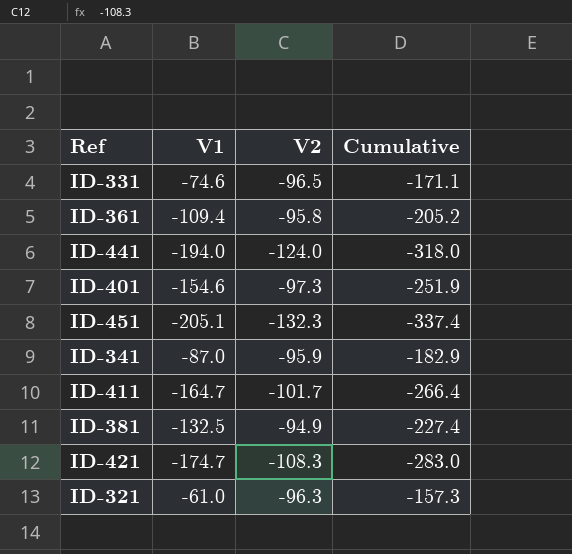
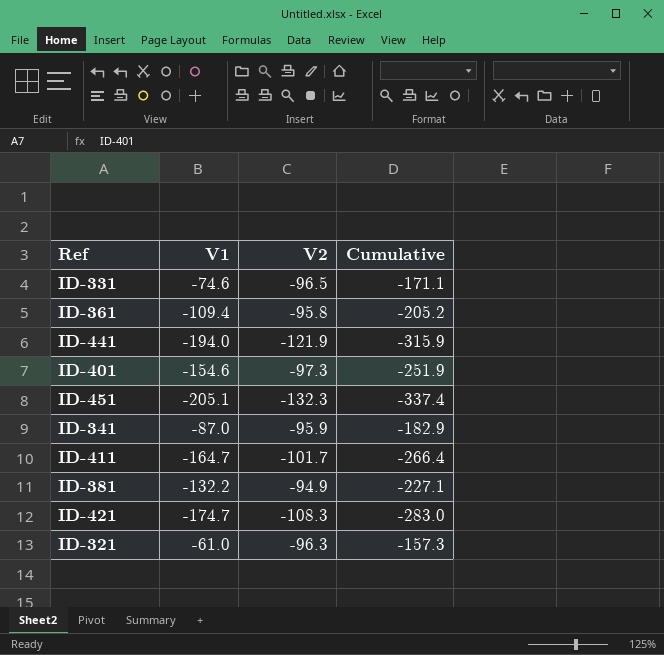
ID-441 | V2: -124.0 -> -121.9
ID-441 | Cumulative: -318.0 -> -315.9
ID-381 | V1: -132.5 -> -132.2
ID-381 | Cumulative: -227.4 -> -227.1

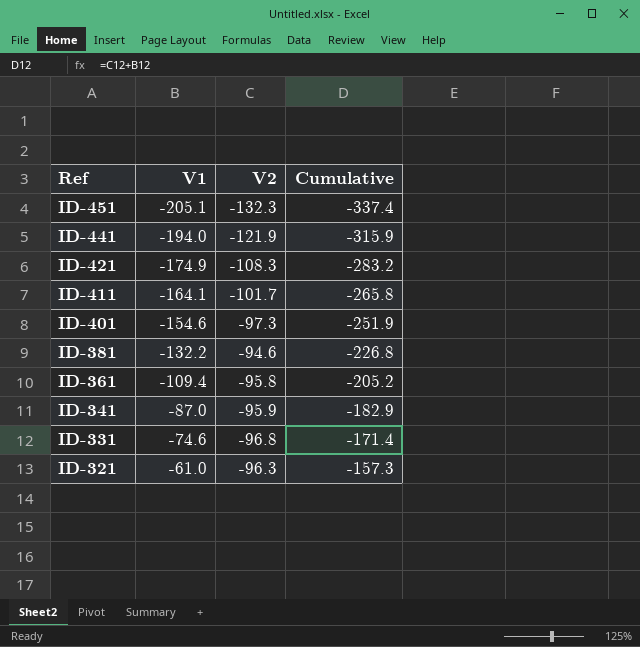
row order: none -> Ref descending
ID-421 | V1: -174.7 -> -174.9
ID-421 | Cumulative: -283.0 -> -283.2
ID-411 | V1: -164.7 -> -164.1
ID-411 | Cumulative: -266.4 -> -265.8
ID-381 | V2: -94.9 -> -94.6
ID-381 | Cumulative: -227.1 -> -226.8
ID-331 | V2: -96.5 -> -96.8
ID-331 | Cumulative: -171.1 -> -171.4

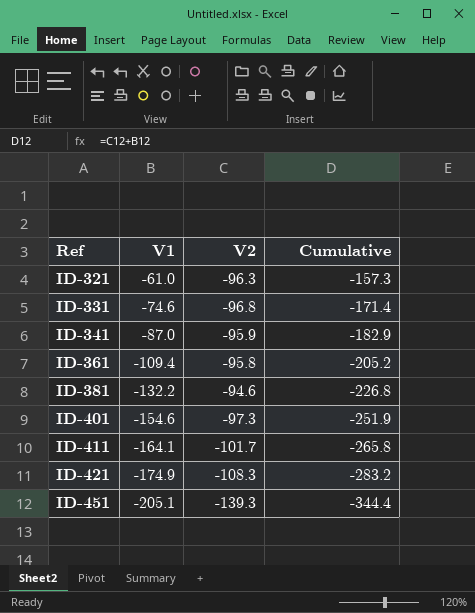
row order: Ref descending -> Ref ascending
row ID-441: -194.0 | -121.9 | -315.9 -> none
ID-451 | V2: -132.3 -> -139.3
ID-451 | Cumulative: -337.4 -> -344.4

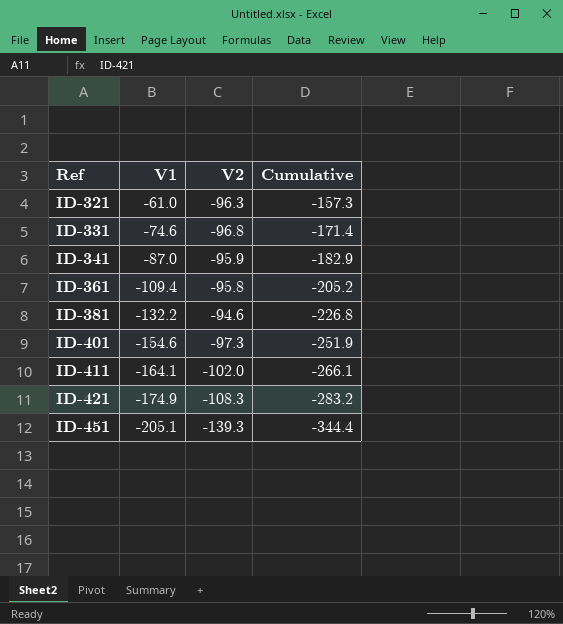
ID-411 | V2: -101.7 -> -102.0
ID-411 | Cumulative: -265.8 -> -266.1

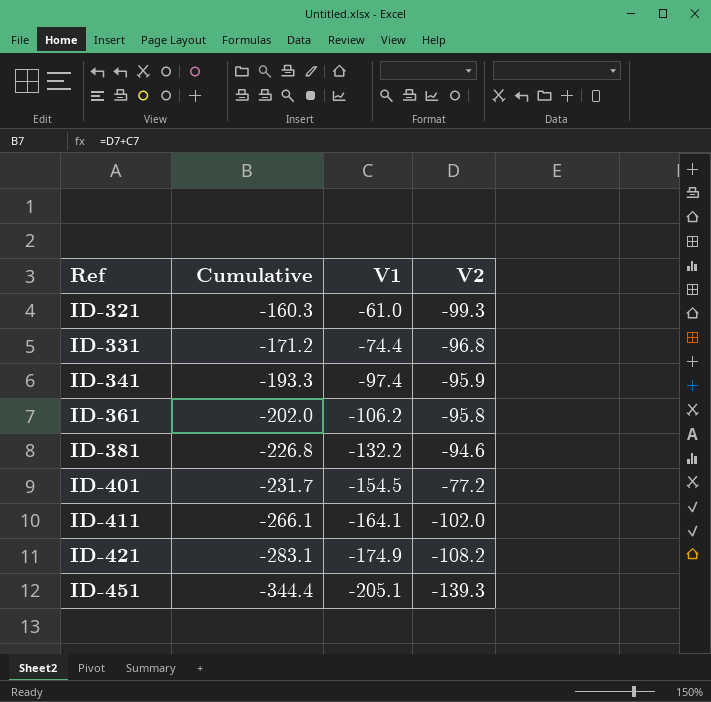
column Cumulative | position: 4 -> 2
ID-321 | Cumulative: -157.3 -> -160.3
ID-321 | V2: -96.3 -> -99.3
ID-331 | Cumulative: -171.4 -> -171.2
ID-331 | V1: -74.6 -> -74.4
ID-341 | Cumulative: -182.9 -> -193.3
ID-341 | V1: -87.0 -> -97.4
ID-361 | Cumulative: -205.2 -> -202.0
ID-361 | V1: -109.4 -> -106.2
ID-401 | Cumulative: -251.9 -> -231.7
ID-401 | V1: -154.6 -> -154.5
ID-401 | V2: -97.3 -> -77.2
ID-421 | Cumulative: -283.2 -> -283.1
ID-421 | V2: -108.3 -> -108.2

